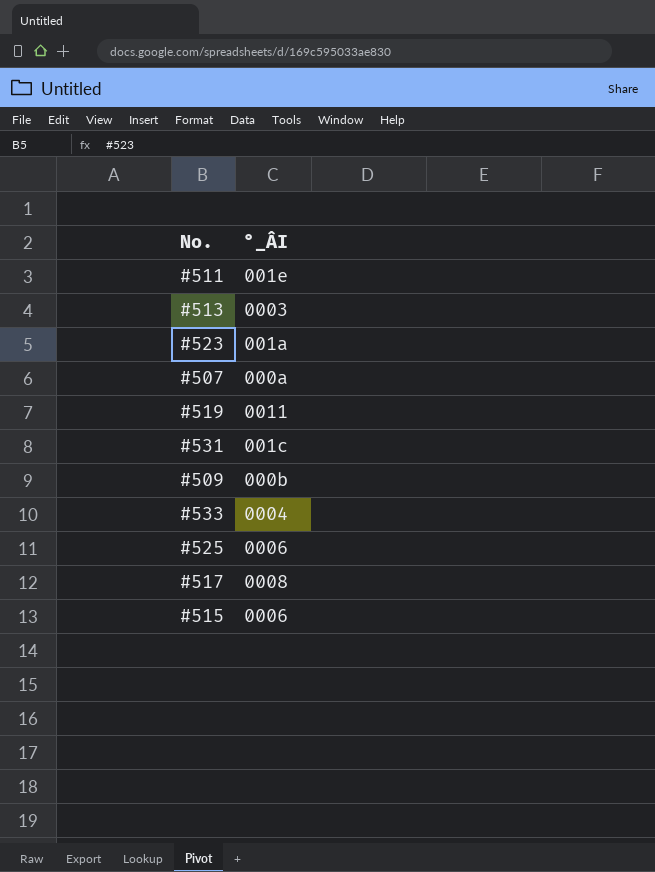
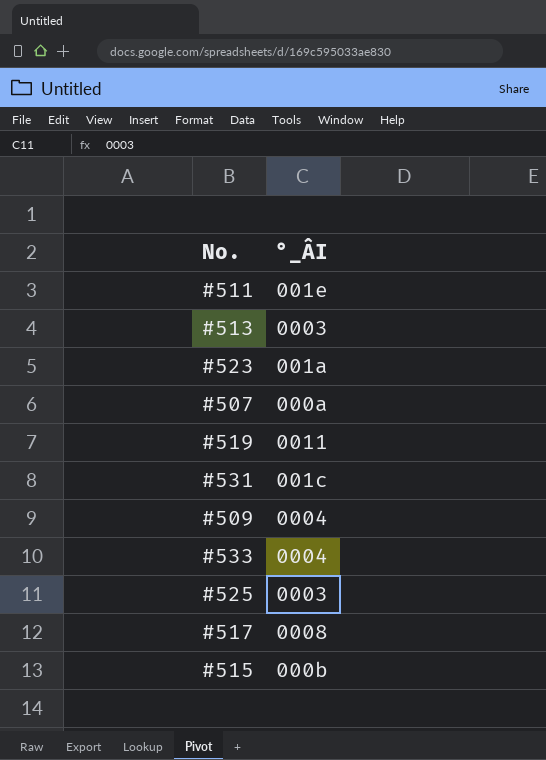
#509 | °_ÂI: 000b -> 0004
#525 | °_ÂI: 0006 -> 0003
#515 | °_ÂI: 0006 -> 000b

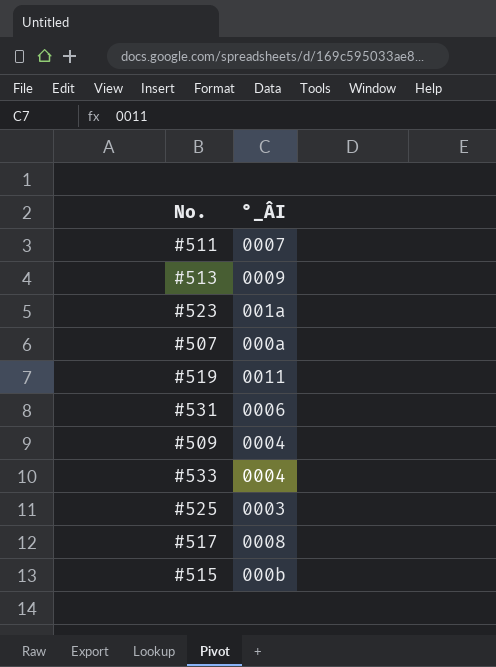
#511 | °_ÂI: 001e -> 0007
#513 | °_ÂI: 0003 -> 0009
#531 | °_ÂI: 001c -> 0006

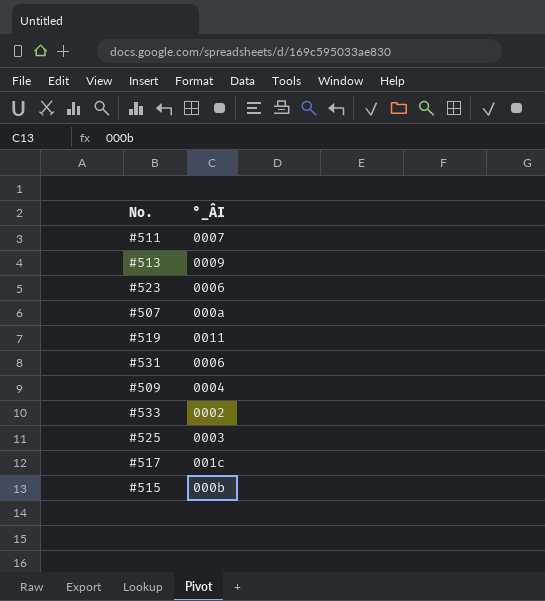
#523 | °_ÂI: 001a -> 0006
#533 | °_ÂI: 0004 -> 0002
#517 | °_ÂI: 0008 -> 001c

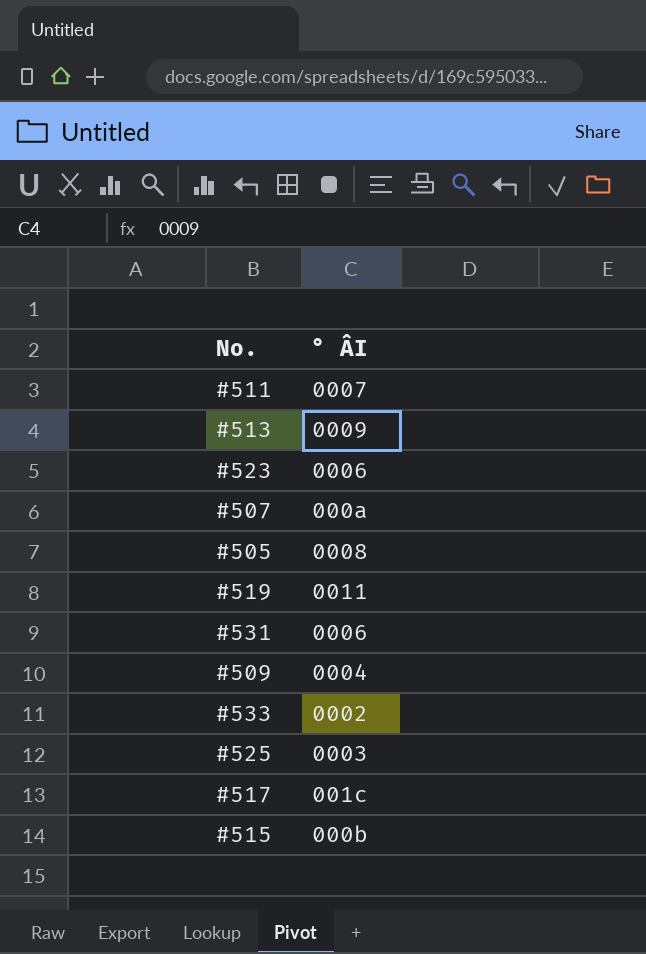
column name: °_ÂI -> ° ÂI
row #505: none -> 0008

